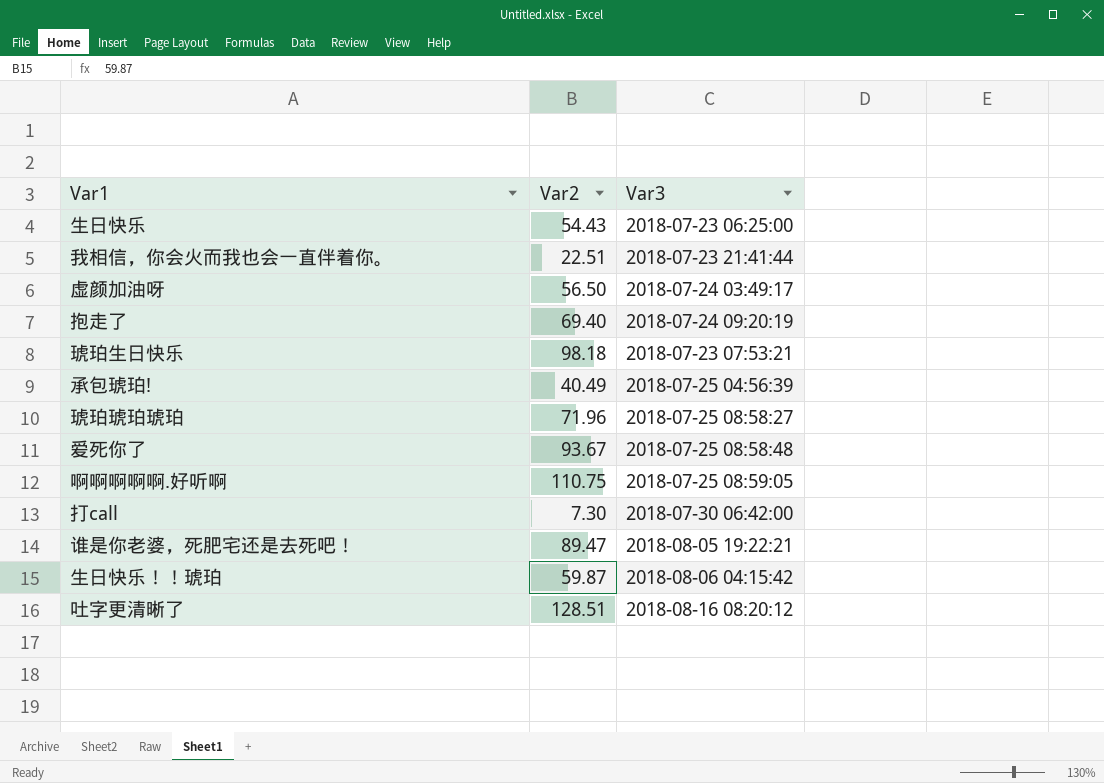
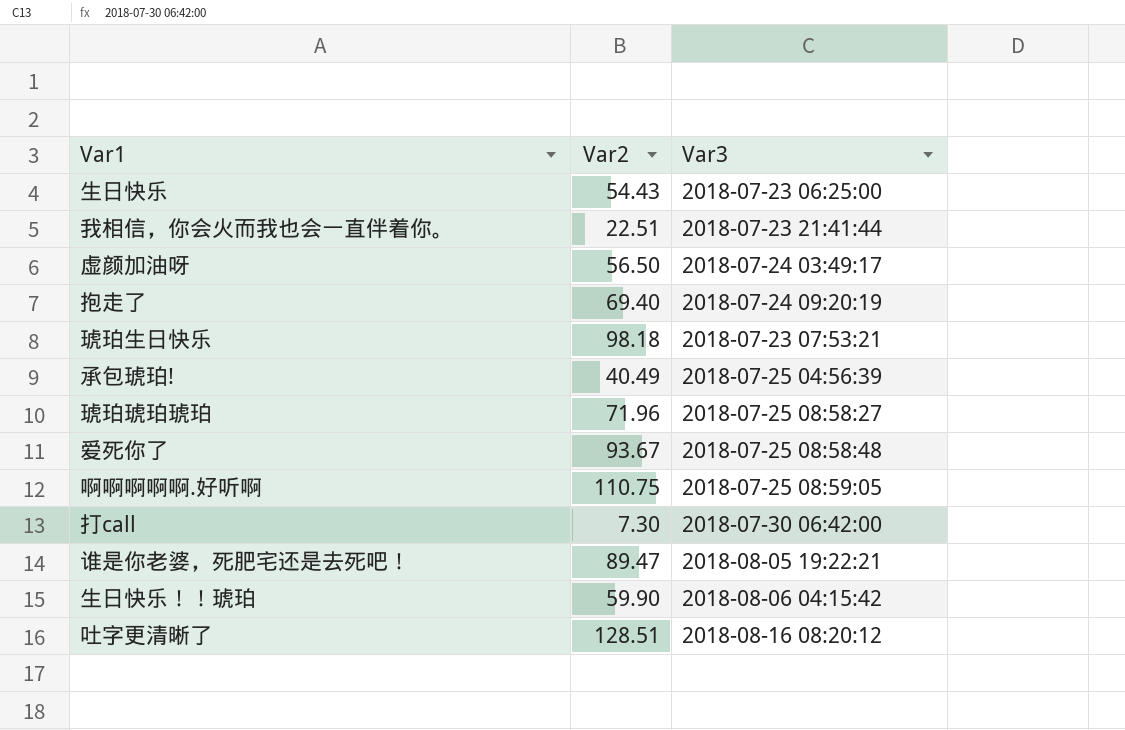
生日快乐！！琥珀 | Var2: 59.87 -> 59.90

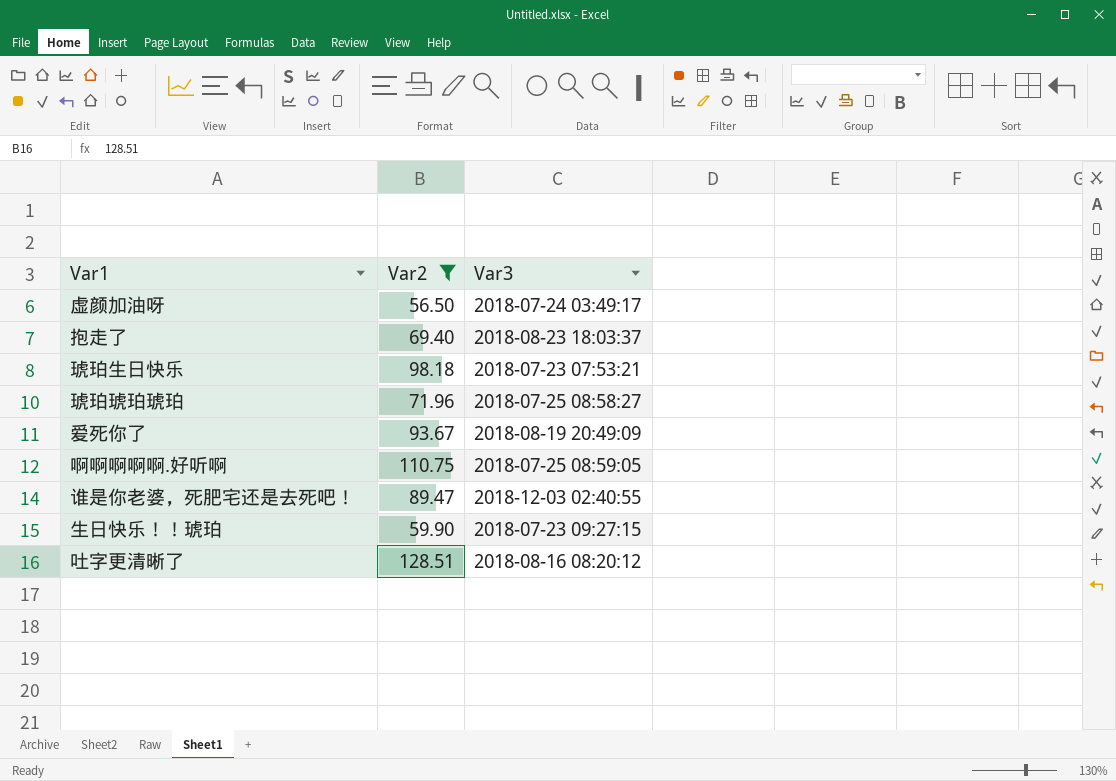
filter: none -> Var2 >= 56.50
抱走了 | Var3: 2018-07-24 09:20:19 -> 2018-08-23 18:03:37
爱死你了 | Var3: 2018-07-25 08:58:48 -> 2018-08-19 20:49:09
谁是你老婆，死肥宅还是去死吧！ | Var3: 2018-08-05 19:22:21 -> 2018-12-03 02:40:55
生日快乐！！琥珀 | Var3: 2018-08-06 04:15:42 -> 2018-07-23 09:27:15

